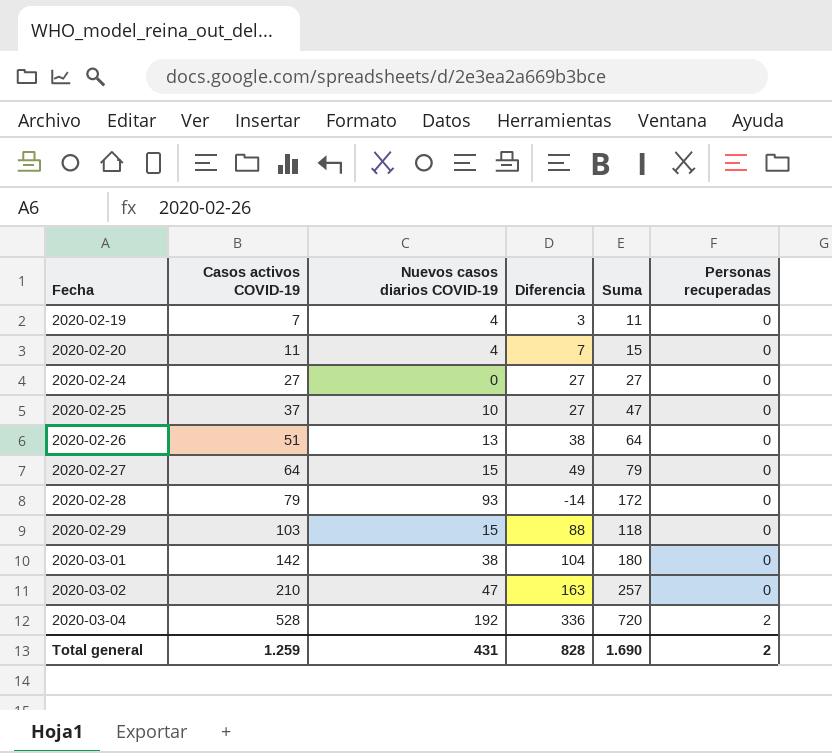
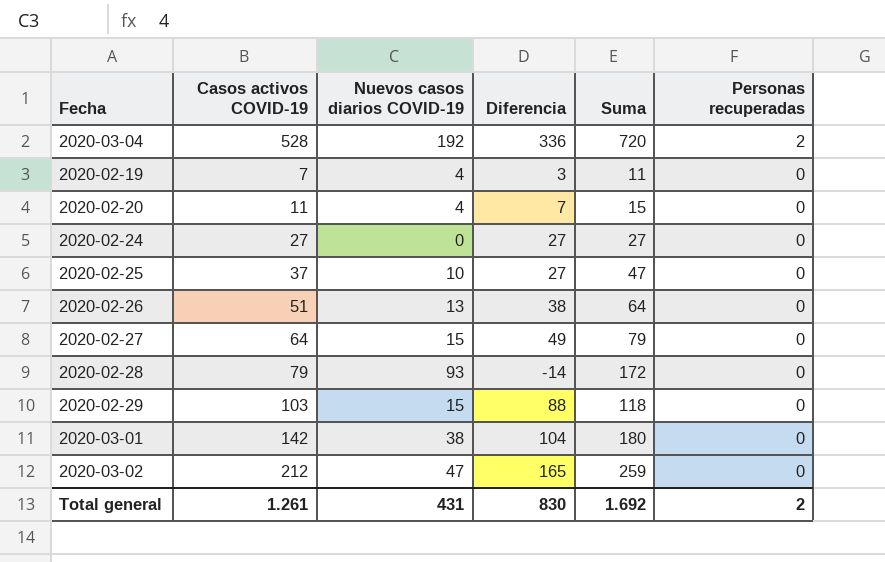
row order: Fecha ascending -> Personas recuperadas descending
2020-03-02 | Casos activos COVID-19: 210 -> 212
2020-03-02 | Diferencia: 163 -> 165
2020-03-02 | Suma: 257 -> 259
Total general | Casos activos COVID-19: 1.259 -> 1.261
Total general | Diferencia: 828 -> 830
Total general | Suma: 1.690 -> 1.692

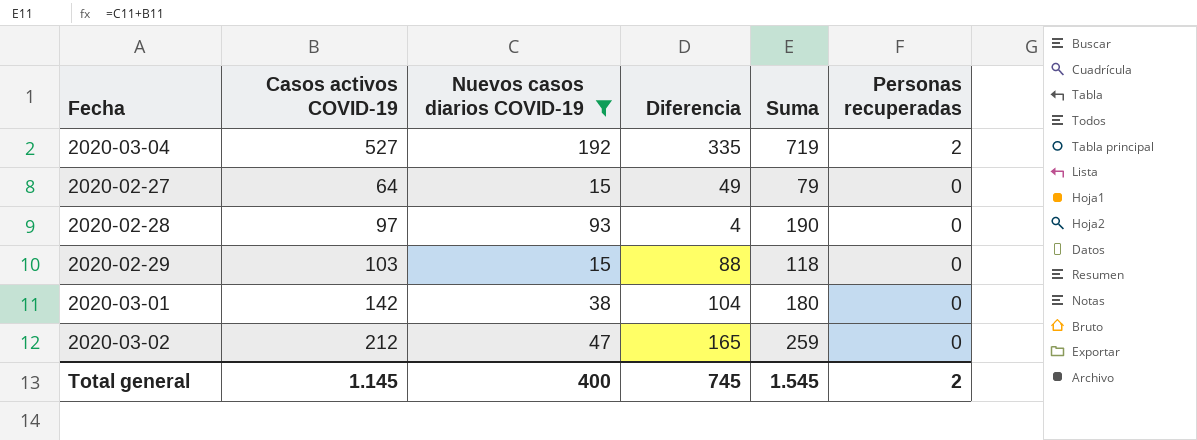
filter: none -> Nuevos casos diarios COVID-19 >= 15
2020-03-04 | Casos activos COVID-19: 528 -> 527
2020-03-04 | Diferencia: 336 -> 335
2020-03-04 | Suma: 720 -> 719
2020-02-28 | Casos activos COVID-19: 79 -> 97
2020-02-28 | Diferencia: -14 -> 4
2020-02-28 | Suma: 172 -> 190
Total general | Casos activos COVID-19: 1.261 -> 1.145
Total general | Nuevos casos diarios COVID-19: 431 -> 400
Total general | Diferencia: 830 -> 745
Total general | Suma: 1.692 -> 1.545

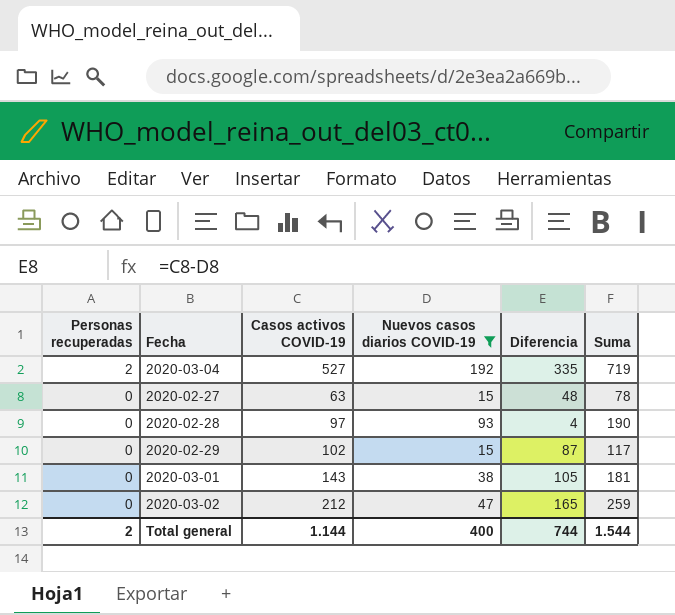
column Personas recuperadas | position: 6 -> 1
2020-02-27 | Casos activos COVID-19: 64 -> 63
2020-02-27 | Diferencia: 49 -> 48
2020-02-27 | Suma: 79 -> 78
2020-02-29 | Casos activos COVID-19: 103 -> 102
2020-02-29 | Diferencia: 88 -> 87
2020-02-29 | Suma: 118 -> 117
2020-03-01 | Casos activos COVID-19: 142 -> 143
2020-03-01 | Diferencia: 104 -> 105
2020-03-01 | Suma: 180 -> 181
Total general | Casos activos COVID-19: 1.145 -> 1.144
Total general | Diferencia: 745 -> 744
Total general | Suma: 1.545 -> 1.544

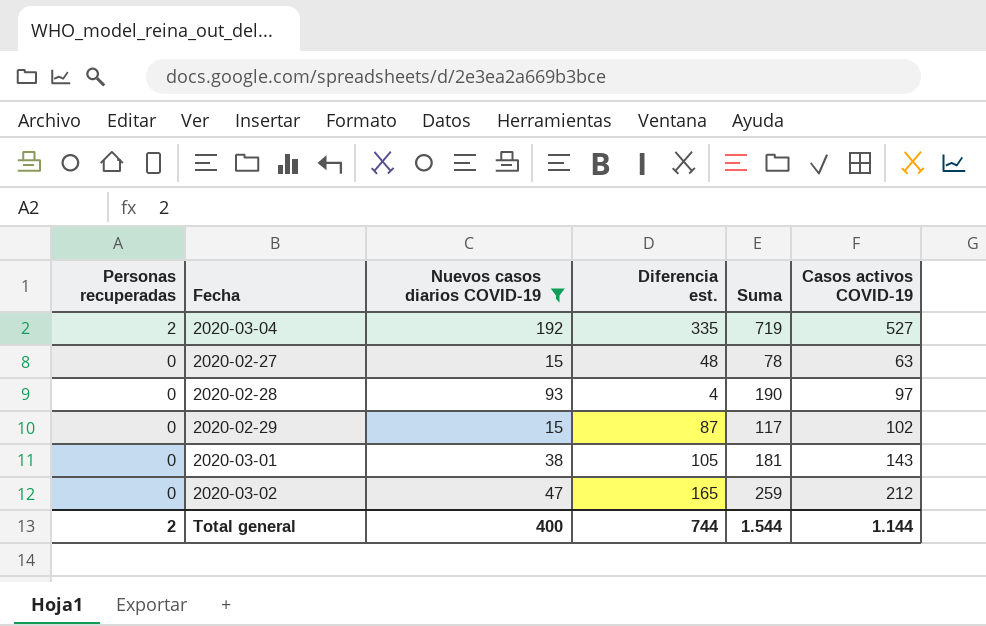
column name: Diferencia -> Diferencia est.
column Casos activos COVID-19 | position: 3 -> 6

